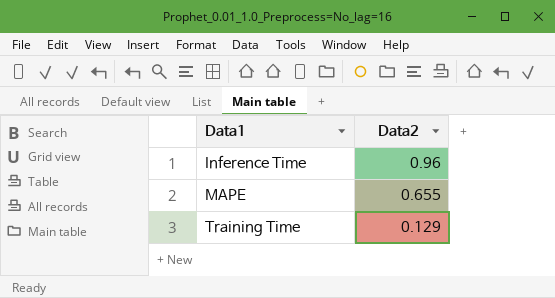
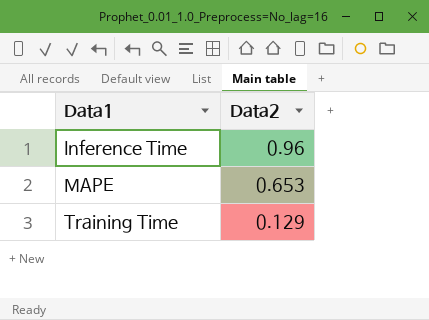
MAPE | Data2: 0.655 -> 0.653

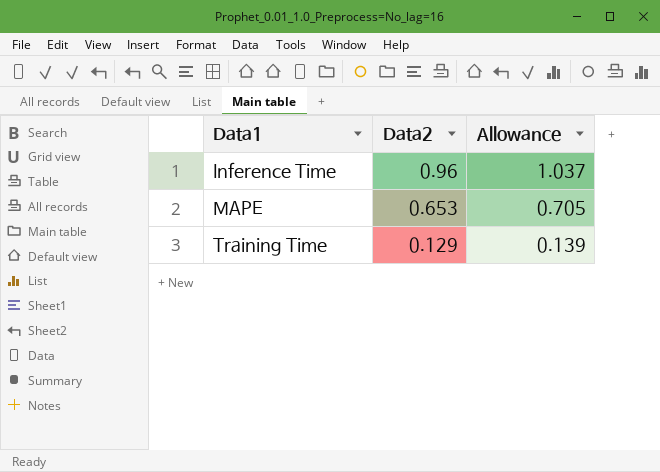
column Allowance | formula: none -> [Data2] * 1.08

